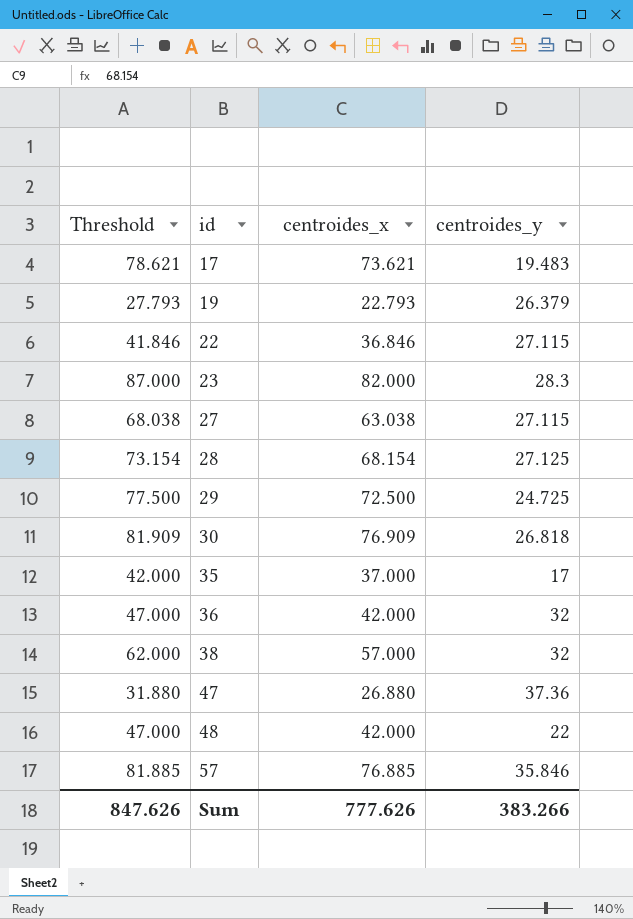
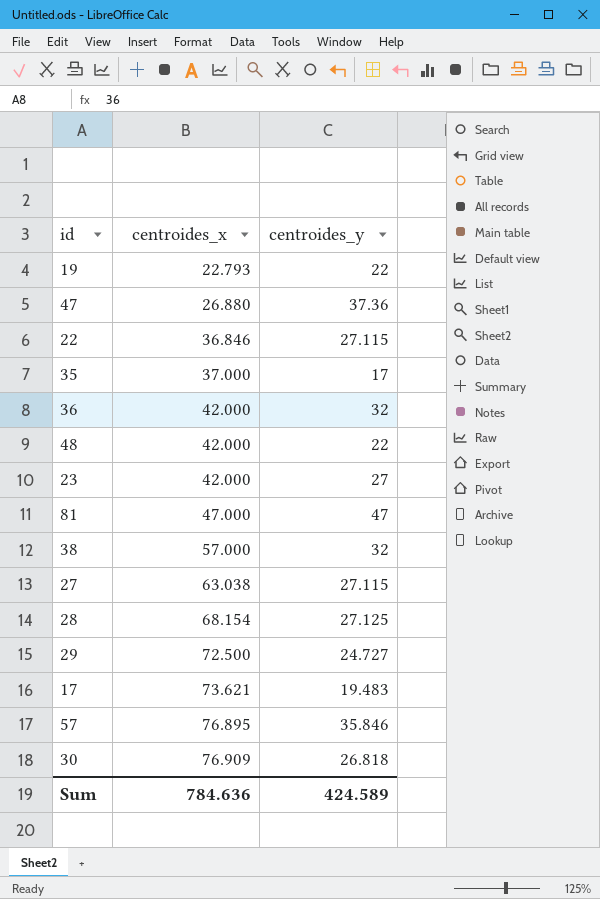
row order: id ascending -> centroides_x ascending
column Threshold | formula: [centroides_x] + 5 -> none
19 | centroides_y: 26.379 -> 22
23 | centroides_x: 82.000 -> 42.000
23 | centroides_y: 28.3 -> 27
row 81: none -> 47.000 | 47
29 | centroides_y: 24.725 -> 24.727
57 | centroides_x: 76.885 -> 76.895
Sum | centroides_x: 777.626 -> 784.636
Sum | centroides_y: 383.266 -> 424.589

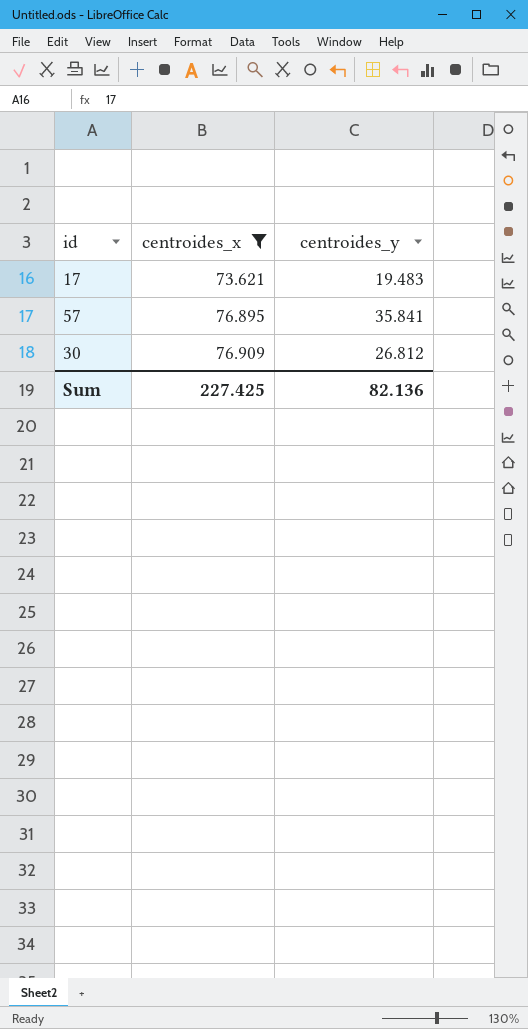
filter: none -> centroides_x >= 73.621
57 | centroides_y: 35.846 -> 35.841
30 | centroides_y: 26.818 -> 26.812
Sum | centroides_x: 784.636 -> 227.425
Sum | centroides_y: 424.589 -> 82.136

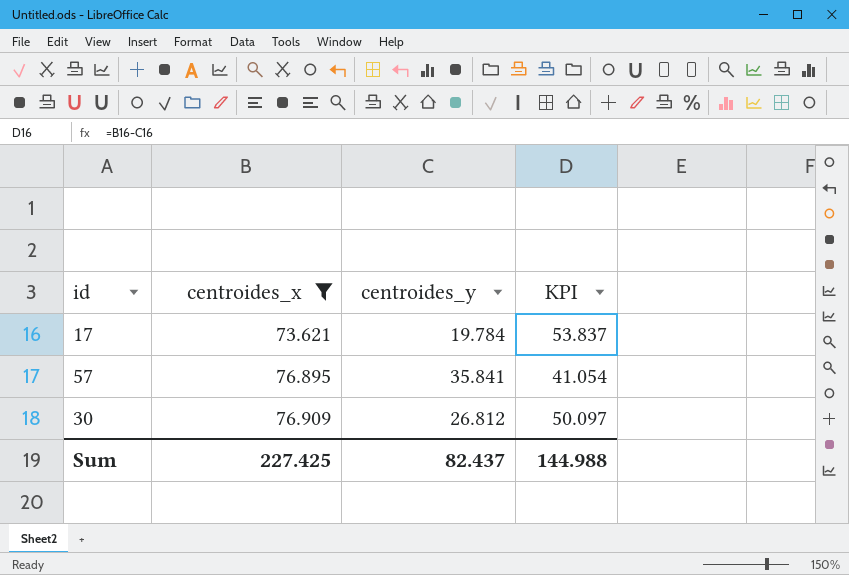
column KPI | formula: none -> [centroides_x] - [centroides_y]
17 | centroides_y: 19.483 -> 19.784
Sum | centroides_y: 82.136 -> 82.437

